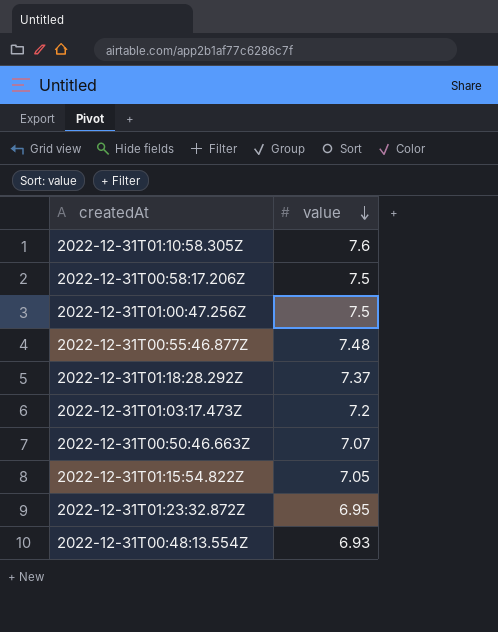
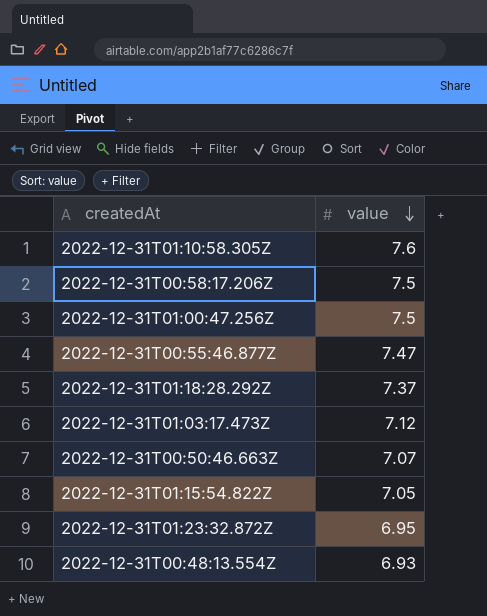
2022-12-31T00:55:46.877Z | value: 7.48 -> 7.47
2022-12-31T01:03:17.473Z | value: 7.2 -> 7.12

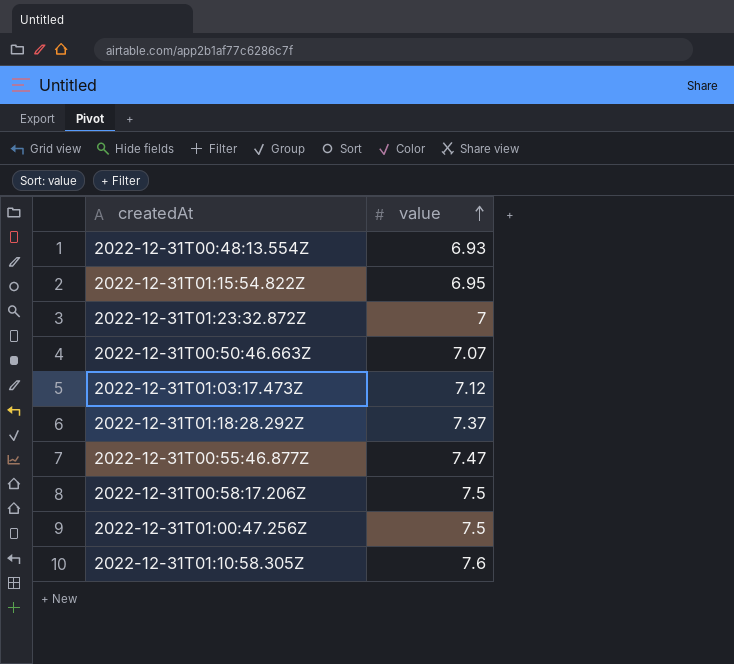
row order: value descending -> value ascending
2022-12-31T01:15:54.822Z | value: 7.05 -> 6.95
2022-12-31T01:23:32.872Z | value: 6.95 -> 7

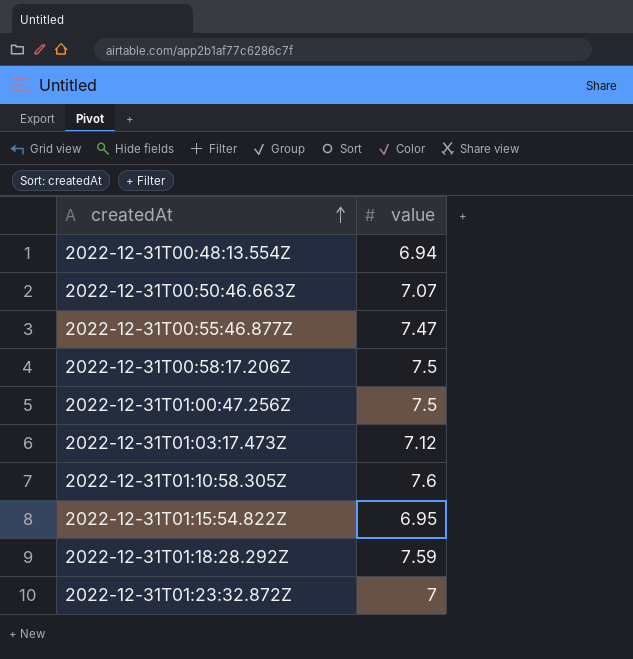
row order: value ascending -> createdAt ascending
2022-12-31T00:48:13.554Z | value: 6.93 -> 6.94
2022-12-31T01:18:28.292Z | value: 7.37 -> 7.59

